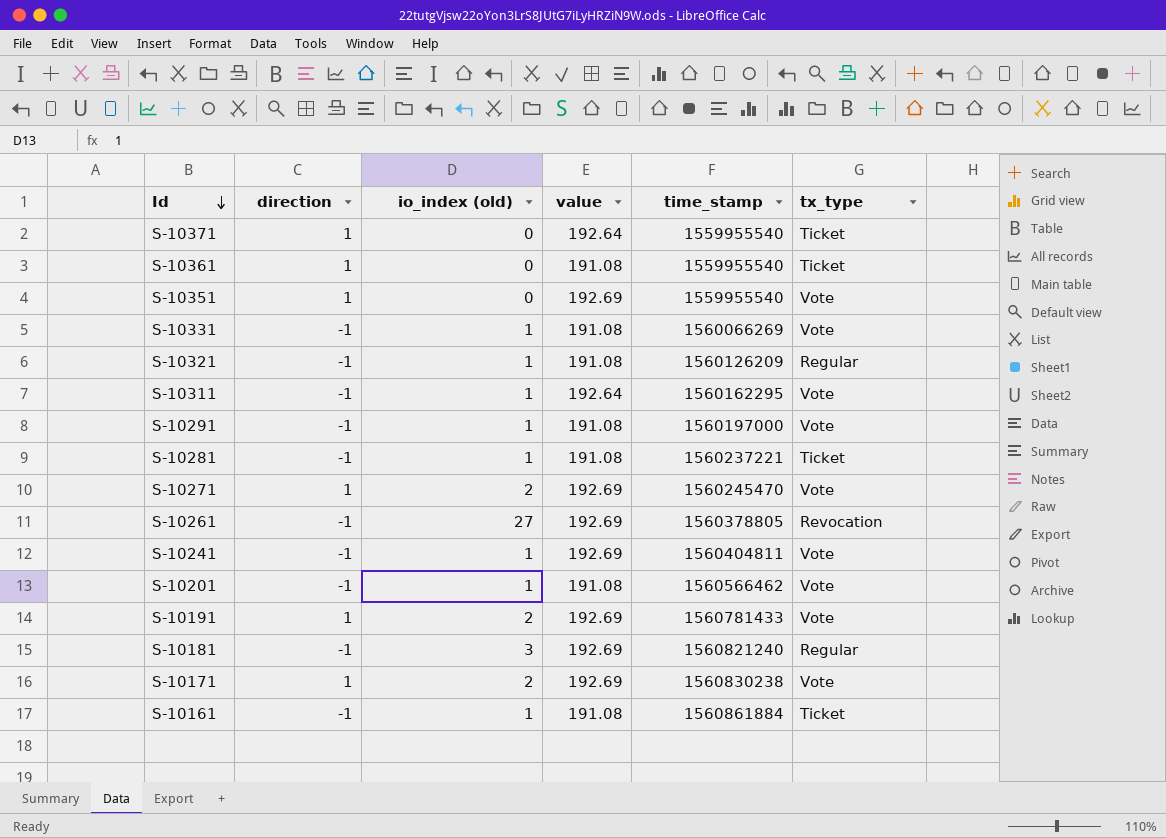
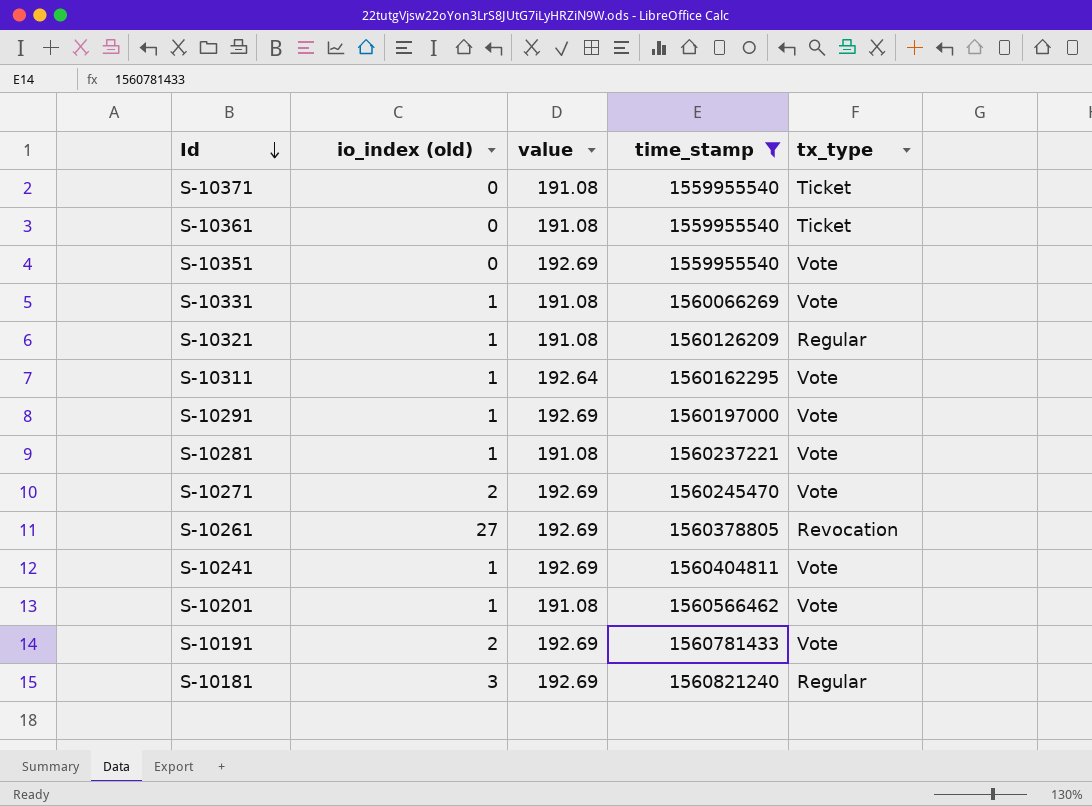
filter: none -> time_stamp <= 1560821240
column direction | position: 2 -> none
S-10371 | value: 192.64 -> 191.08
S-10291 | value: 191.08 -> 192.69
S-10281 | tx_type: Ticket -> Vote

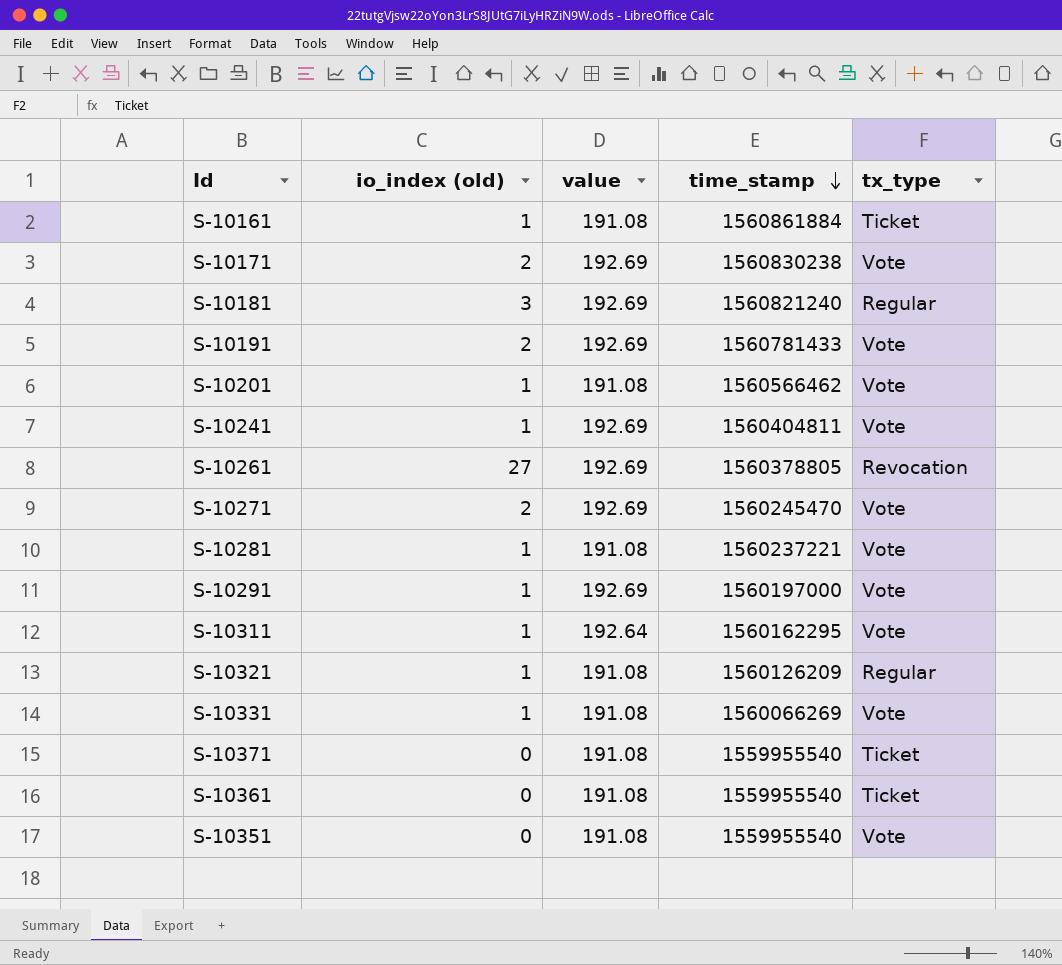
filter: time_stamp <= 1560821240 -> none
row order: Id descending -> time_stamp descending
S-10351 | value: 192.69 -> 191.08

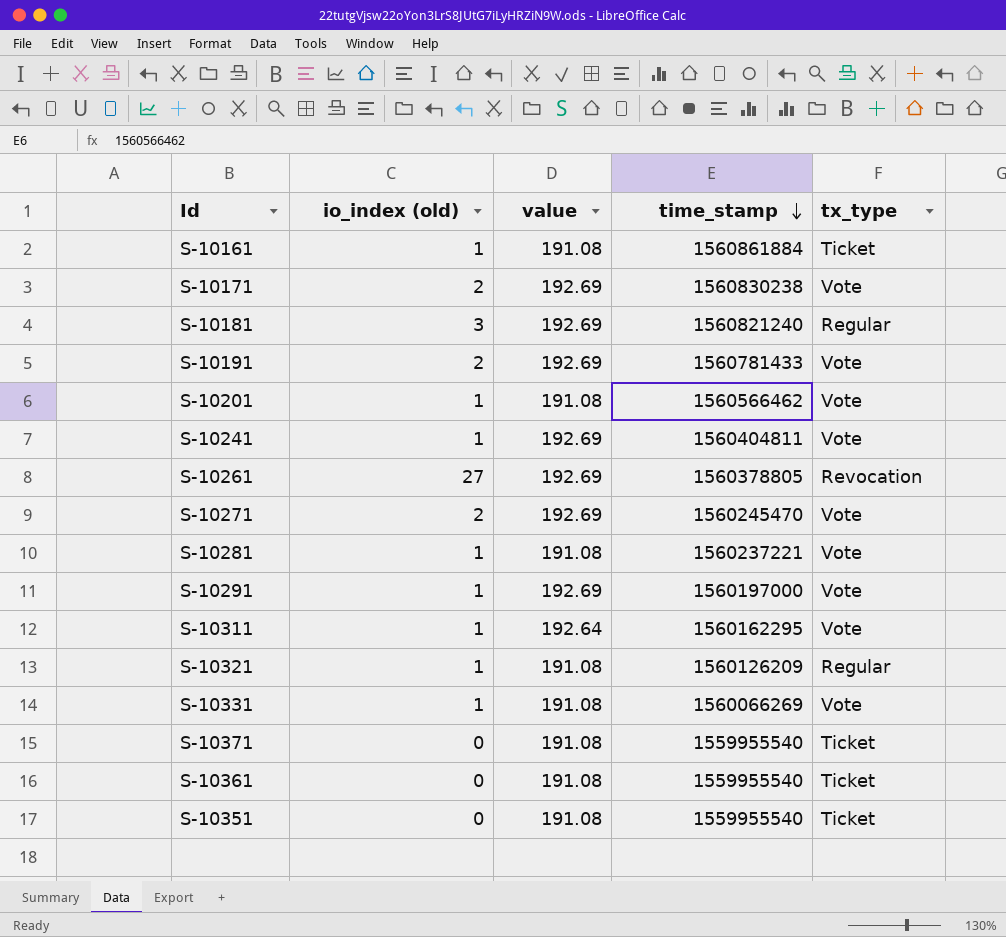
S-10351 | tx_type: Vote -> Ticket

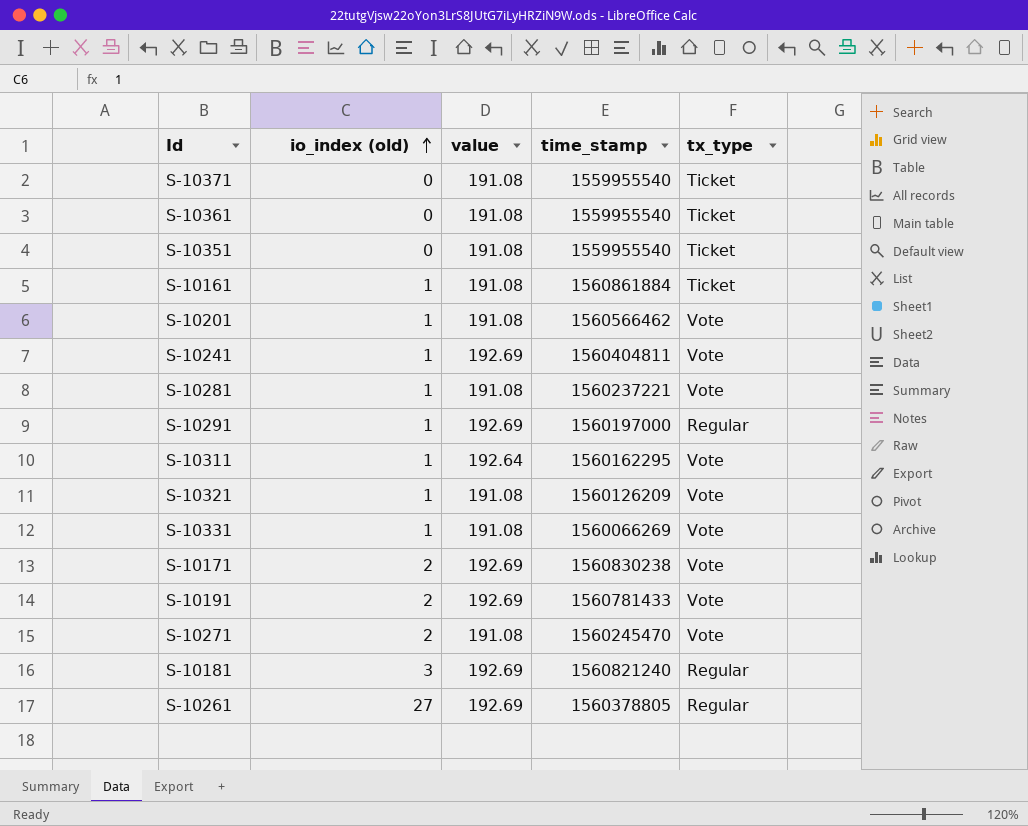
row order: time_stamp descending -> io_index (old) ascending
S-10291 | tx_type: Vote -> Regular
S-10321 | tx_type: Regular -> Vote
S-10271 | value: 192.69 -> 191.08
S-10261 | tx_type: Revocation -> Regular

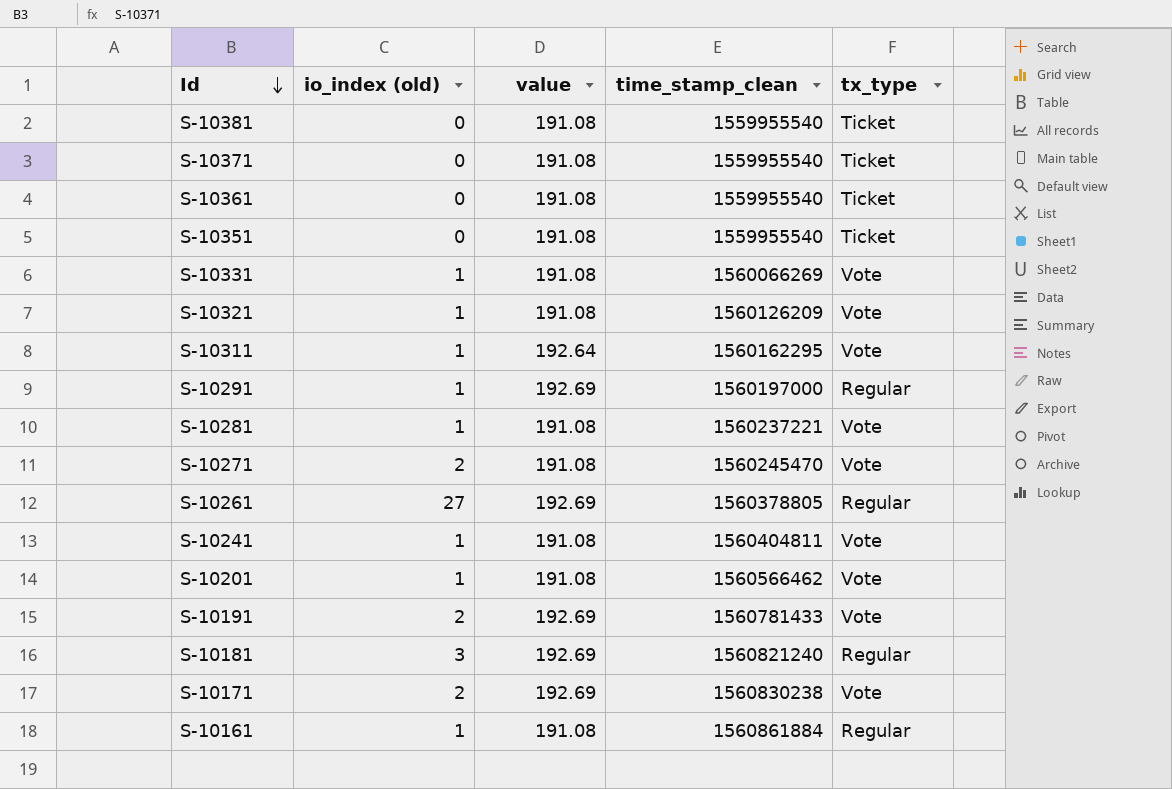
row order: io_index (old) ascending -> Id descending
column name: time_stamp -> time_stamp_clean
row S-10381: none -> 0 | 191.08 | 1559955540 | Ticket
S-10241 | value: 192.69 -> 191.08
S-10161 | tx_type: Ticket -> Regular

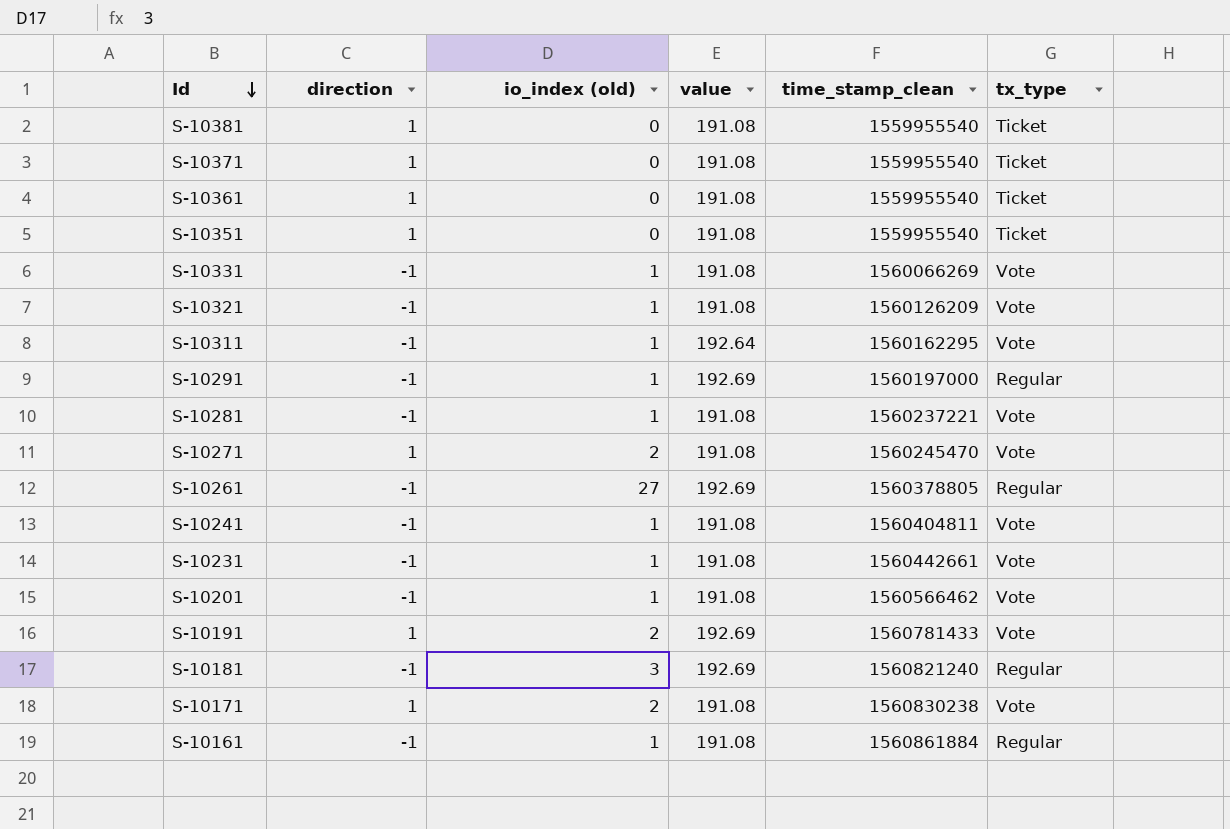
column direction | position: none -> 2
row S-10231: none -> -1 | 1 | 191.08 | 1560442661 | Vote
S-10171 | value: 192.69 -> 191.08

